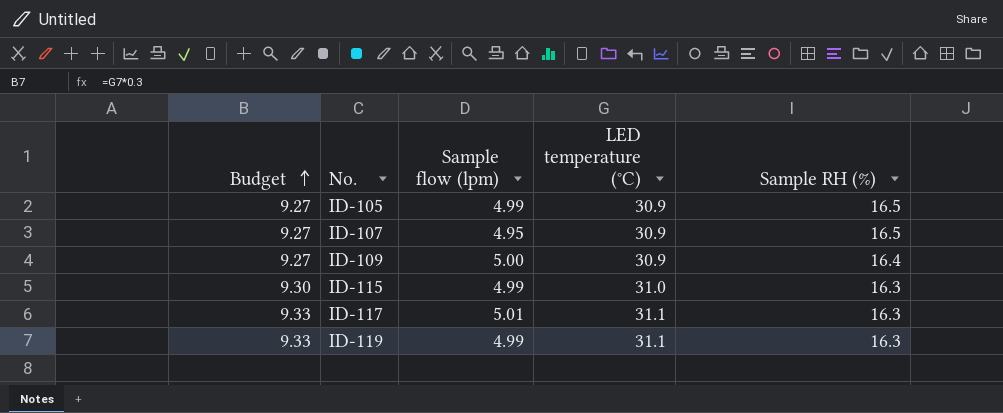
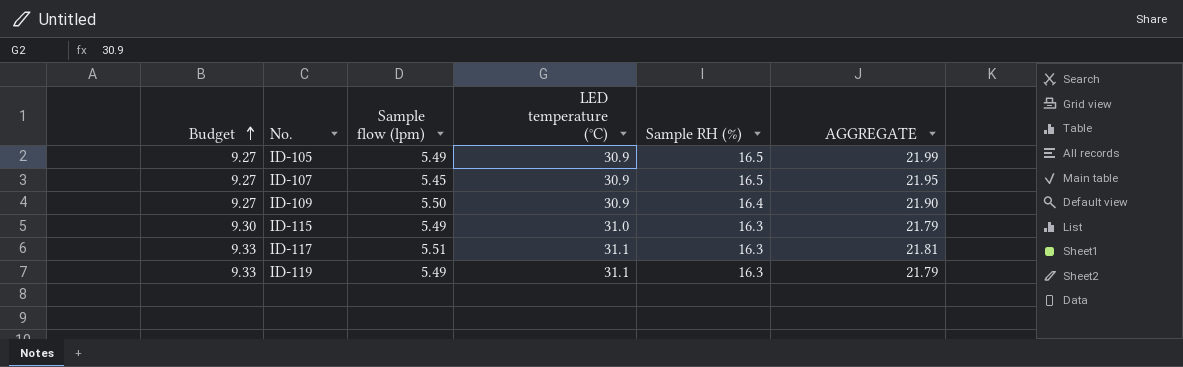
column AGGREGATE | formula: none -> [Sample flow (lpm)] + [Sample RH (%)]
ID-105 | Sample flow (lpm): 4.99 -> 5.49
ID-107 | Sample flow (lpm): 4.95 -> 5.45
ID-109 | Sample flow (lpm): 5.00 -> 5.50
ID-115 | Sample flow (lpm): 4.99 -> 5.49
ID-117 | Sample flow (lpm): 5.01 -> 5.51
ID-119 | Sample flow (lpm): 4.99 -> 5.49

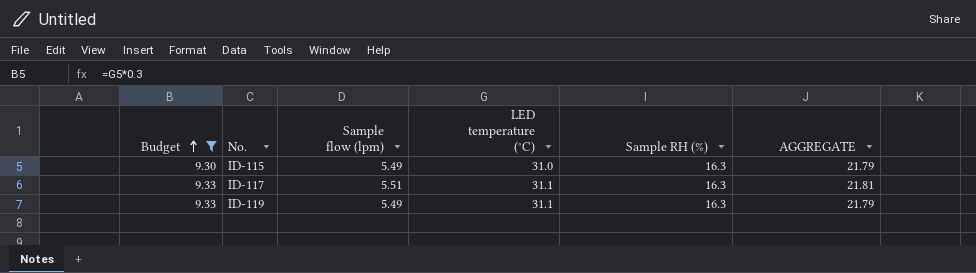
filter: none -> Budget != 9.27

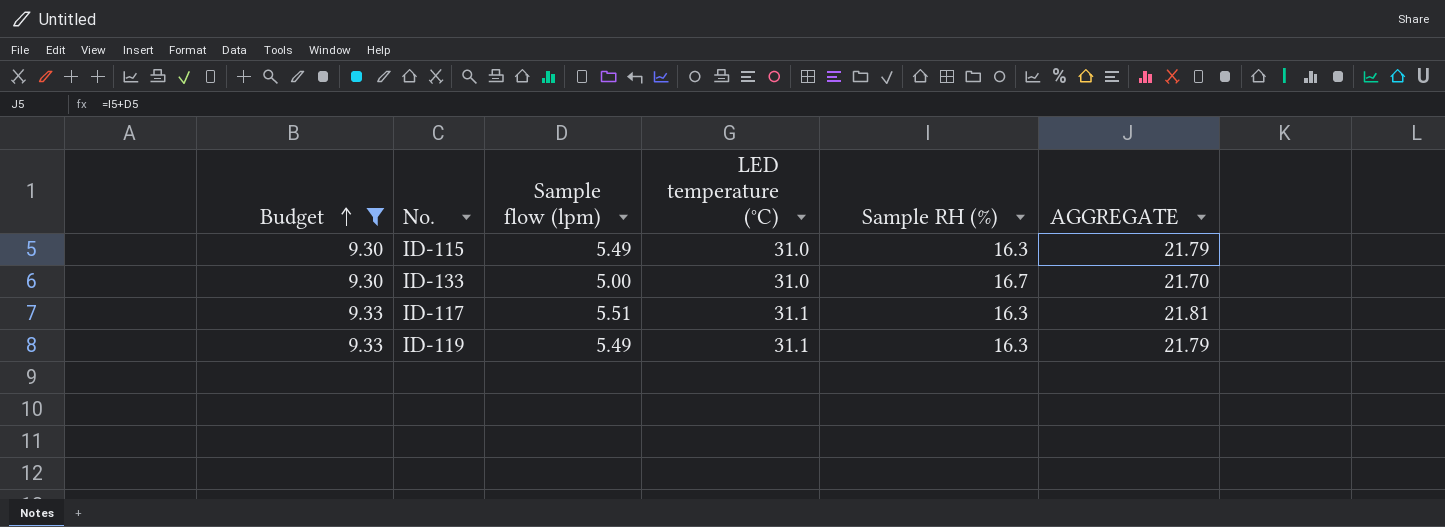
row ID-133: none -> 9.30 | 5.00 | 31.0 | 16.7 | 21.70

